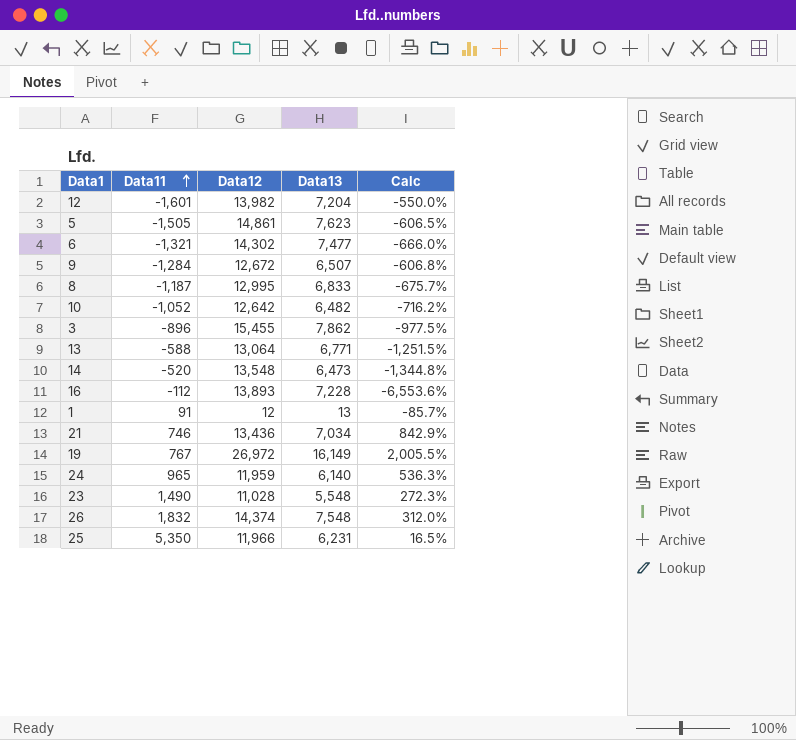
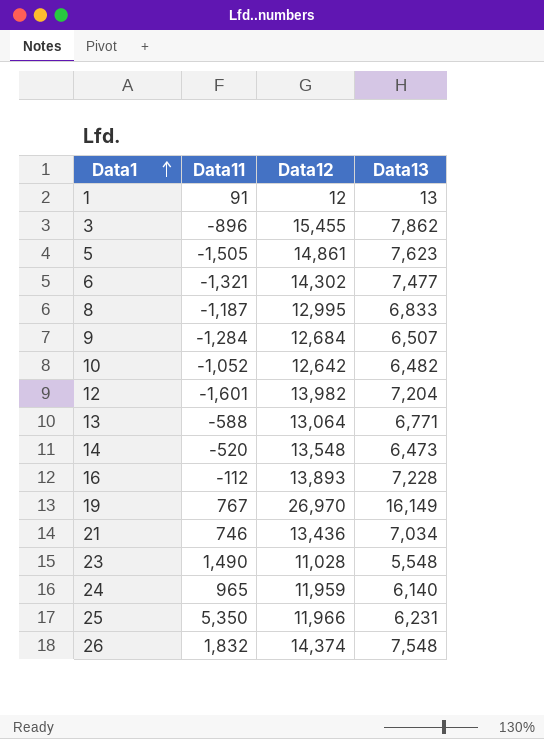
row order: Data11 ascending -> Data1 ascending
column Calc | formula: ([Data13] - [Data11]) / [Data11] -> none
9 | Data12: 12,672 -> 12,684
19 | Data12: 26,972 -> 26,970

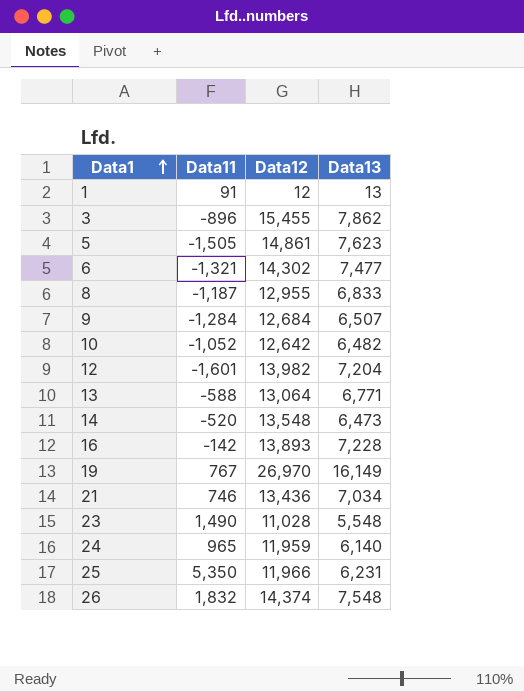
8 | Data12: 12,995 -> 12,955
16 | Data11: -112 -> -142

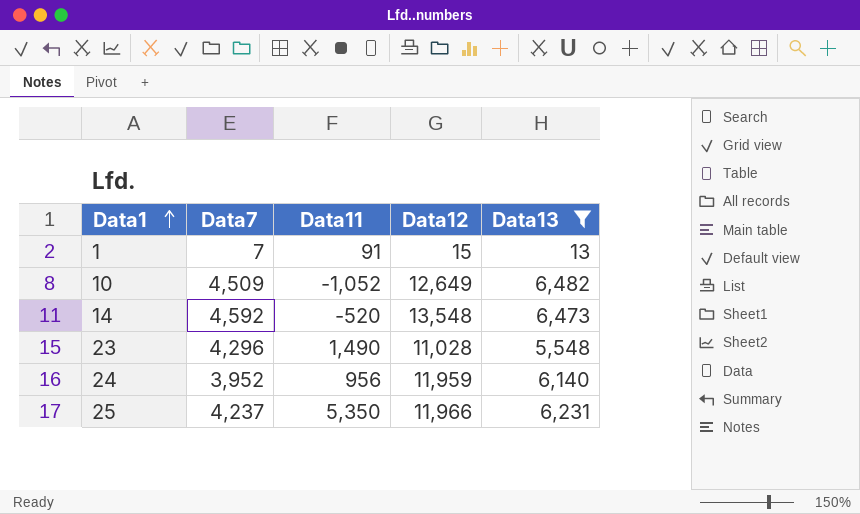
filter: none -> Data13 <= 6,482
column Data7 | position: none -> 2
1 | Data12: 12 -> 15
10 | Data12: 12,642 -> 12,649
24 | Data11: 965 -> 956

